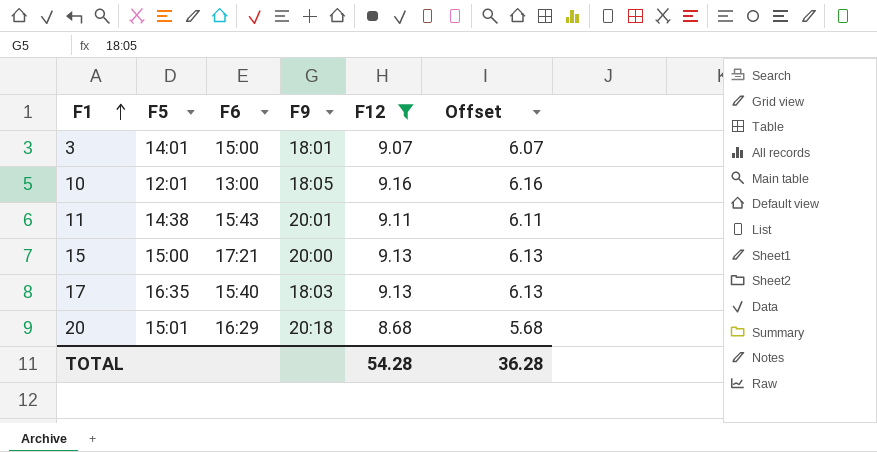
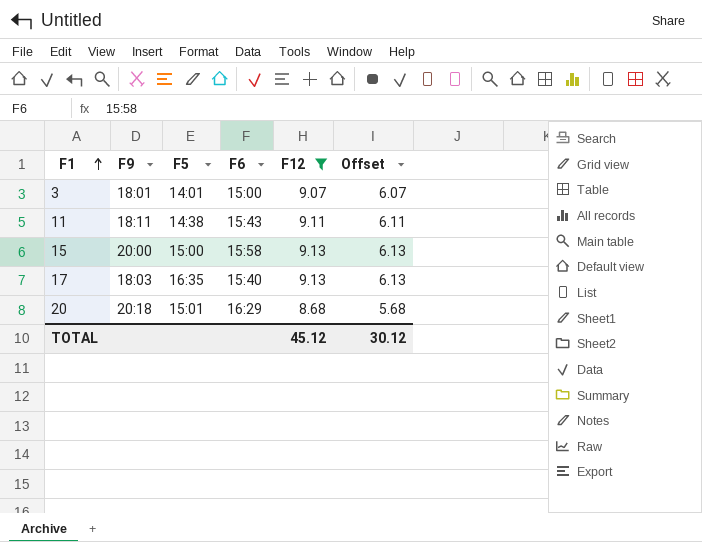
column F9 | position: 4 -> 2
row 10: 12:01 | 13:00 | 18:05 | 9.16 | 6.16 -> none
11 | F9: 20:01 -> 18:11
15 | F6: 17:21 -> 15:58
TOTAL | F12: 54.28 -> 45.12
TOTAL | Offset: 36.28 -> 30.12

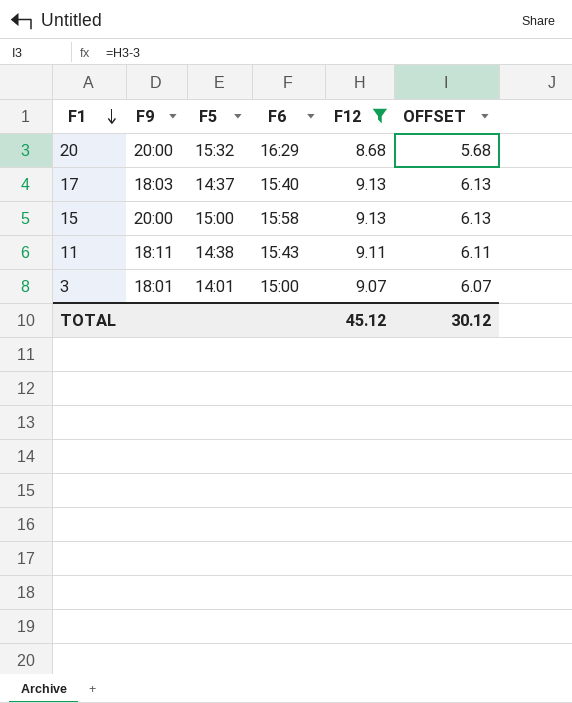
row order: F1 ascending -> F1 descending
column name: Offset -> OFFSET
20 | F9: 20:18 -> 20:00
20 | F5: 15:01 -> 15:32
17 | F5: 16:35 -> 14:37

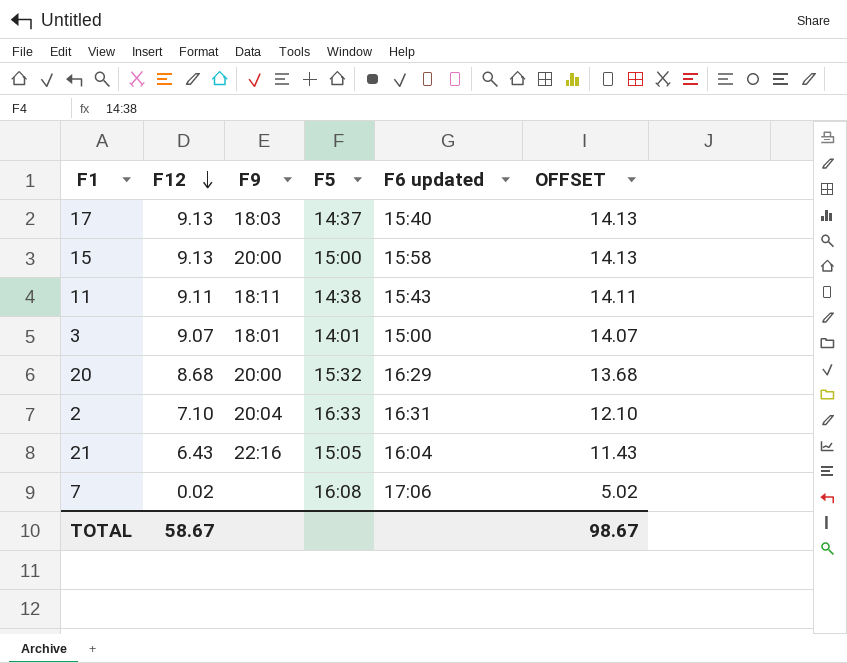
filter: F12 >= 8.68 -> none
row order: F1 descending -> F12 descending
column F12 | position: 5 -> 2
column name: F6 -> F6 updated
column OFFSET | formula: [F12] - 3 -> [F12] + 5
TOTAL | F12: 45.12 -> 58.67
TOTAL | OFFSET: 30.12 -> 98.67

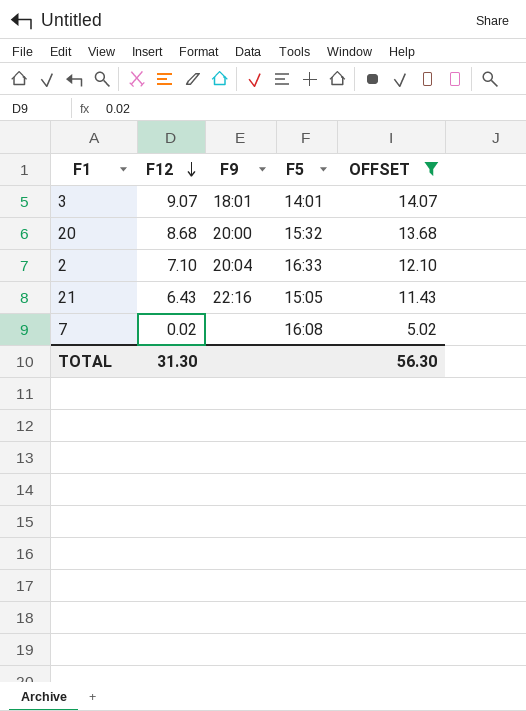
filter: none -> OFFSET <= 14.07
column F6 updated | position: 5 -> none
TOTAL | F12: 58.67 -> 31.30
TOTAL | OFFSET: 98.67 -> 56.30

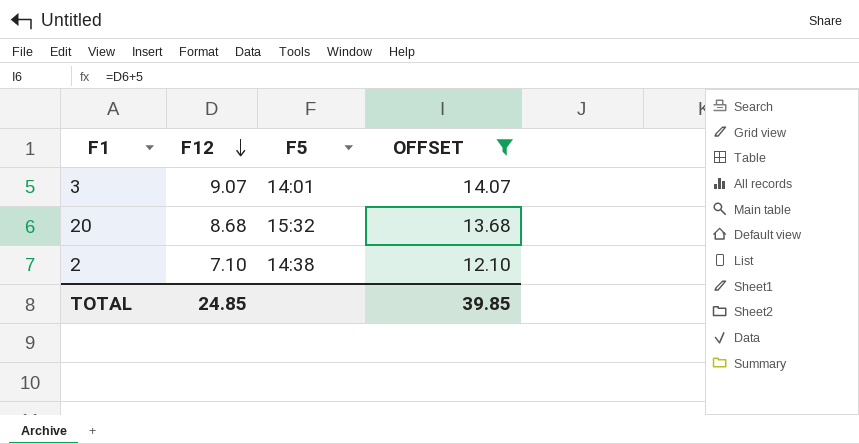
column F9 | position: 3 -> none
row 21: 6.43 | 22:16 | 15:05 | 11.43 -> none
row 7: 0.02 | none | 16:08 | 5.02 -> none
2 | F5: 16:33 -> 14:38
TOTAL | F12: 31.30 -> 24.85
TOTAL | OFFSET: 56.30 -> 39.85

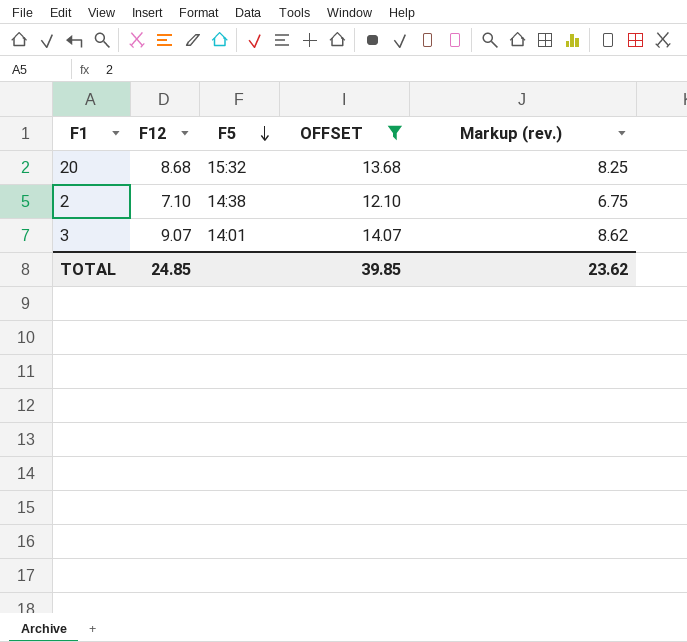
row order: F12 descending -> F5 descending
column Markup (rev.) | formula: none -> [F12] * 0.95

